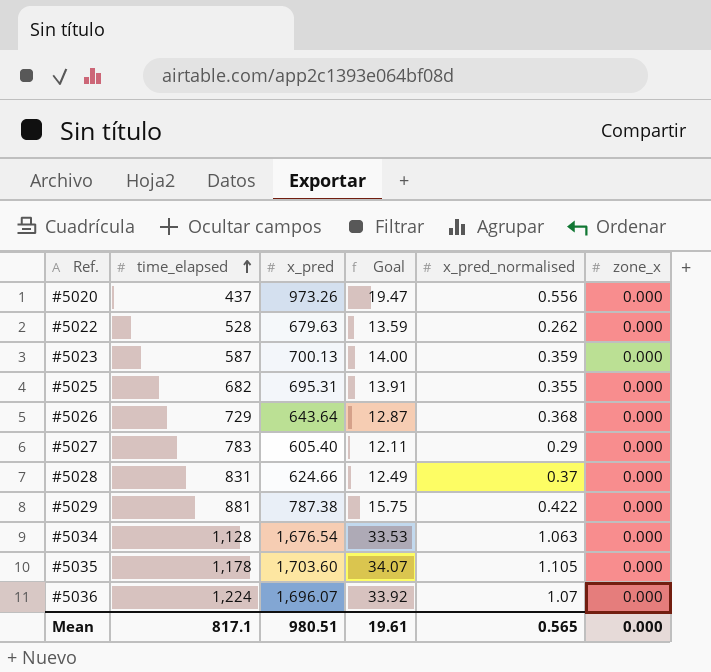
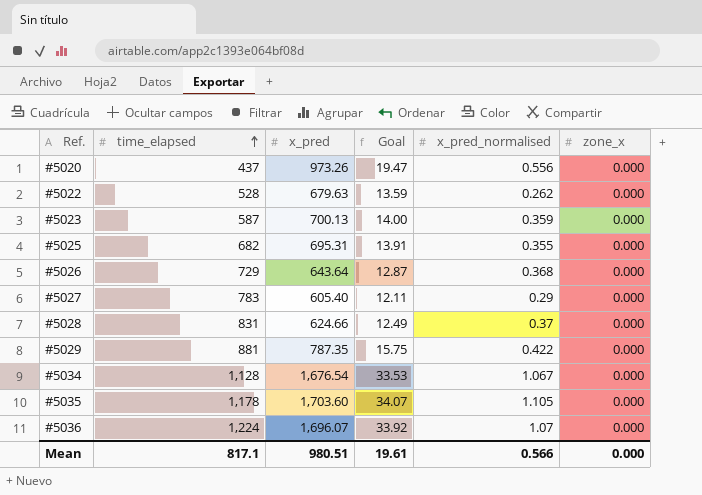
#5029 | x_pred: 787.38 -> 787.35
#5034 | x_pred_normalised: 1.063 -> 1.067
Mean | x_pred_normalised: 0.565 -> 0.566

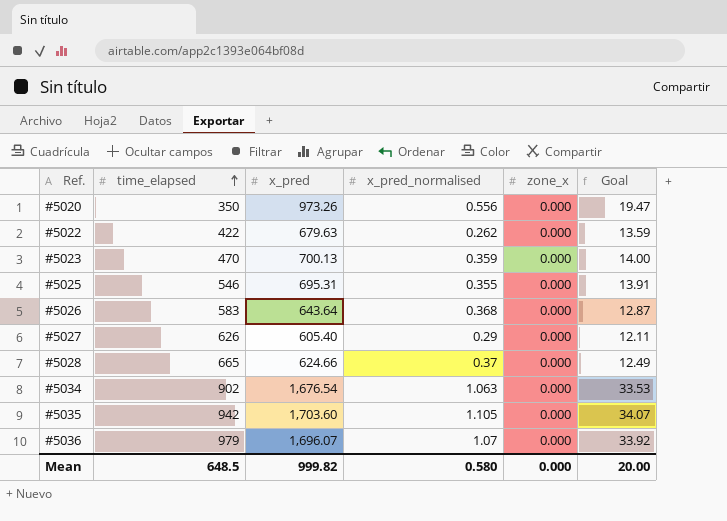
column Goal | position: 4 -> 6
row #5029: 881 | 787.35 | 15.75 | 0.422 | 0.000 -> none
#5020 | time_elapsed: 437 -> 350
#5022 | time_elapsed: 528 -> 422
#5023 | time_elapsed: 587 -> 470
#5025 | time_elapsed: 682 -> 546
#5026 | time_elapsed: 729 -> 583
#5027 | time_elapsed: 783 -> 626
#5028 | time_elapsed: 831 -> 665
#5034 | time_elapsed: 1,128 -> 902
#5034 | x_pred_normalised: 1.067 -> 1.063
#5035 | time_elapsed: 1,178 -> 942
#5036 | time_elapsed: 1,224 -> 979
Mean | time_elapsed: 817.1 -> 648.5
Mean | x_pred: 980.51 -> 999.82
Mean | x_pred_normalised: 0.566 -> 0.580
Mean | Goal: 19.61 -> 20.00

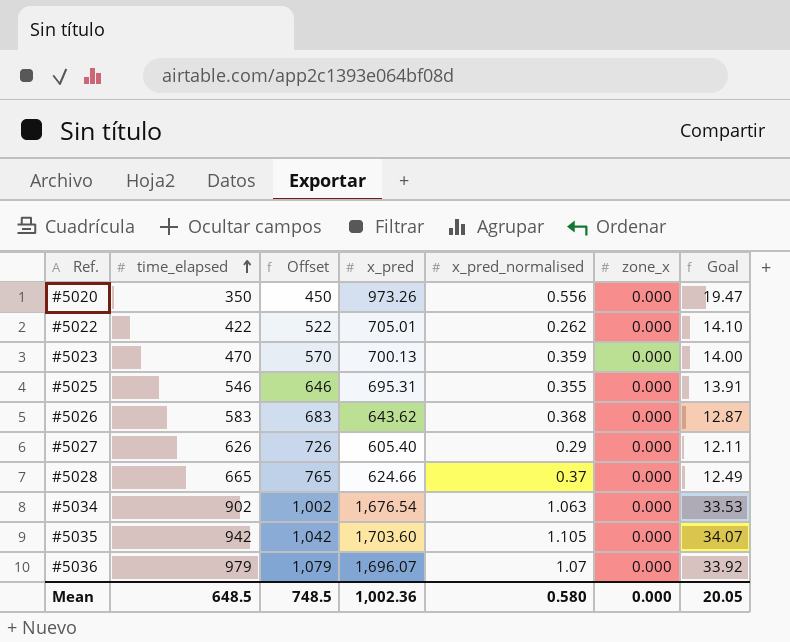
column Offset | formula: none -> [time_elapsed] + 100
#5022 | x_pred: 679.63 -> 705.01
#5022 | Goal: 13.59 -> 14.10
#5026 | x_pred: 643.64 -> 643.62
Mean | x_pred: 999.82 -> 1,002.36
Mean | Goal: 20.00 -> 20.05

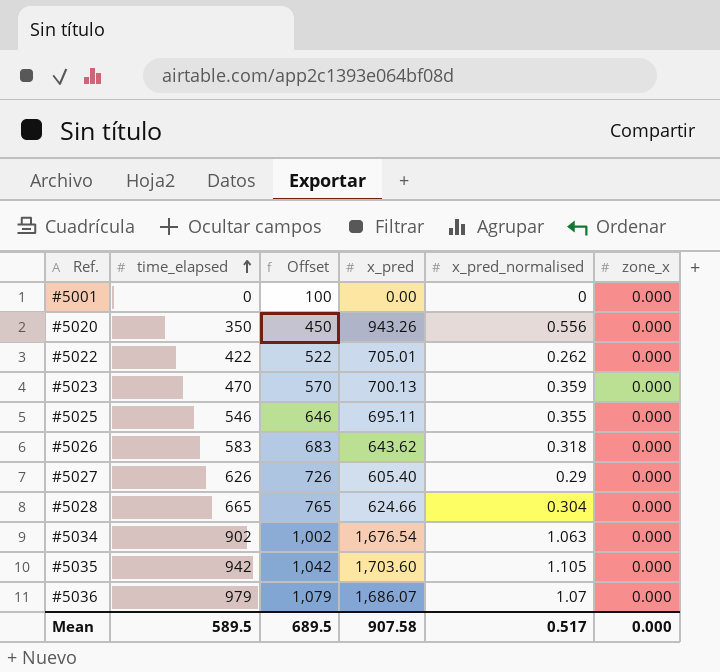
column Goal | formula: [x_pred] * 0.02 -> none
row #5001: none -> 0 | 100 | 0.00 | 0 | 0.000
#5020 | x_pred: 973.26 -> 943.26
#5025 | x_pred: 695.31 -> 695.11
#5026 | x_pred_normalised: 0.368 -> 0.318
#5028 | x_pred_normalised: 0.37 -> 0.304
#5036 | x_pred: 1,696.07 -> 1,686.07
Mean | time_elapsed: 648.5 -> 589.5
Mean | Offset: 748.5 -> 689.5
Mean | x_pred: 1,002.36 -> 907.58
Mean | x_pred_normalised: 0.580 -> 0.517

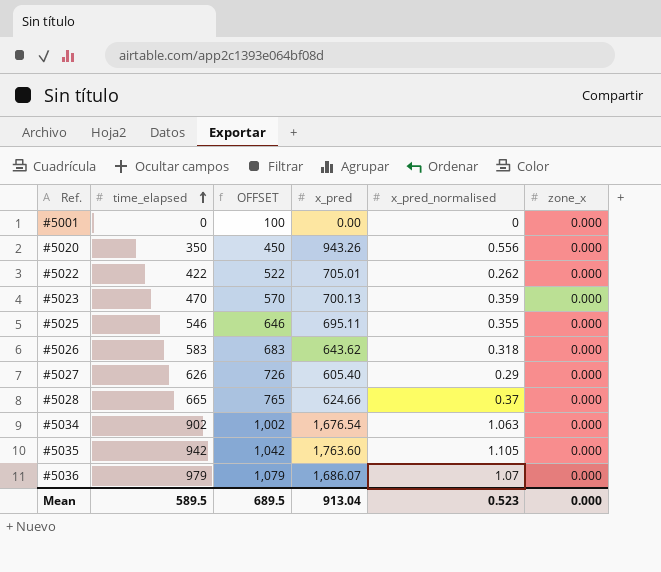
column name: Offset -> OFFSET
#5028 | x_pred_normalised: 0.304 -> 0.37
#5035 | x_pred: 1,703.60 -> 1,763.60
Mean | x_pred: 907.58 -> 913.04
Mean | x_pred_normalised: 0.517 -> 0.523

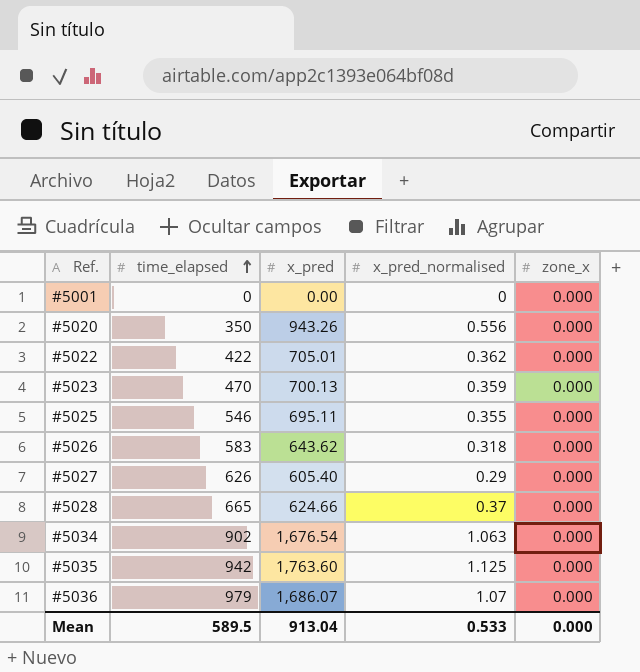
column OFFSET | formula: [time_elapsed] + 100 -> none
#5022 | x_pred_normalised: 0.262 -> 0.362
#5035 | x_pred_normalised: 1.105 -> 1.125
Mean | x_pred_normalised: 0.523 -> 0.533

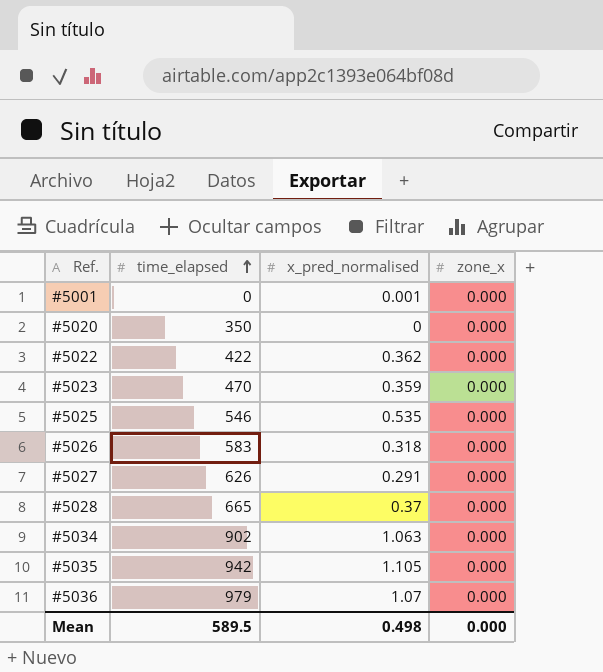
column x_pred | position: 3 -> none
#5001 | x_pred_normalised: 0 -> 0.001
#5020 | x_pred_normalised: 0.556 -> 0
#5025 | x_pred_normalised: 0.355 -> 0.535
#5027 | x_pred_normalised: 0.29 -> 0.291
#5035 | x_pred_normalised: 1.125 -> 1.105
Mean | x_pred_normalised: 0.533 -> 0.498

